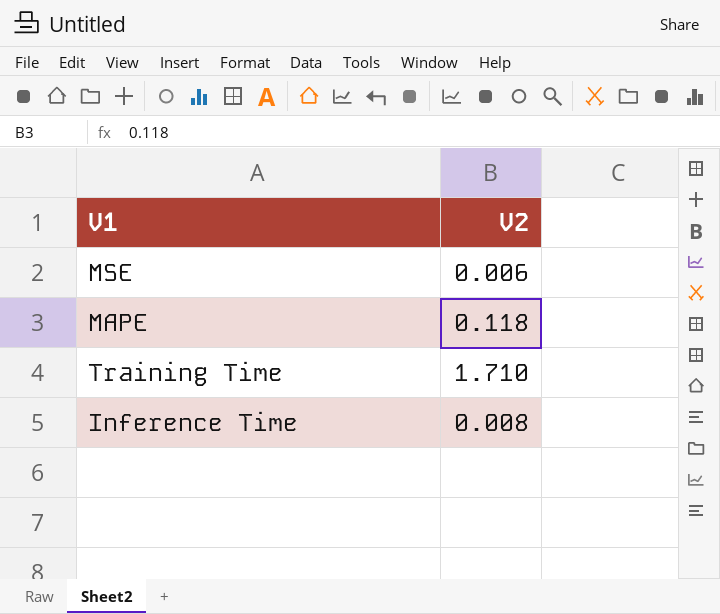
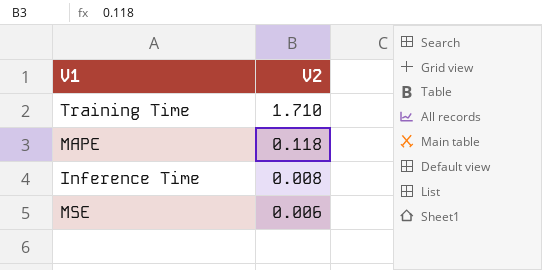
row order: none -> V2 descending

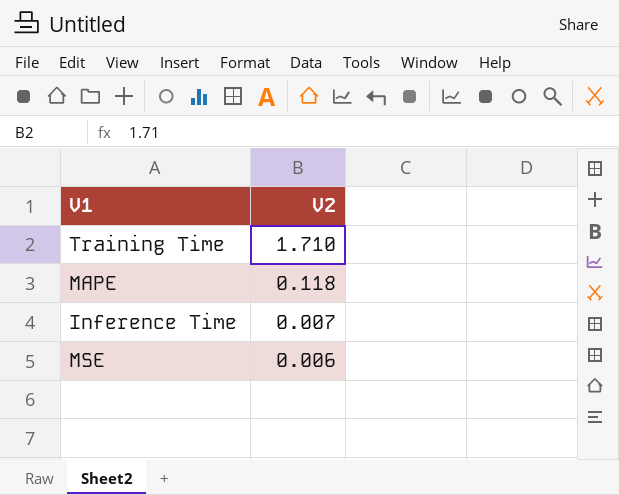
Inference Time | V2: 0.008 -> 0.007

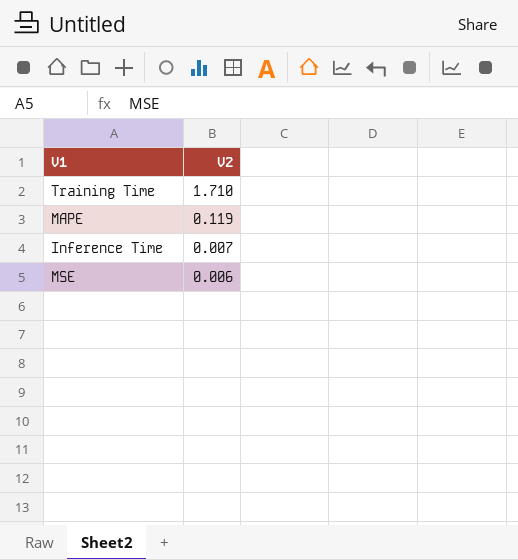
MAPE | V2: 0.118 -> 0.119

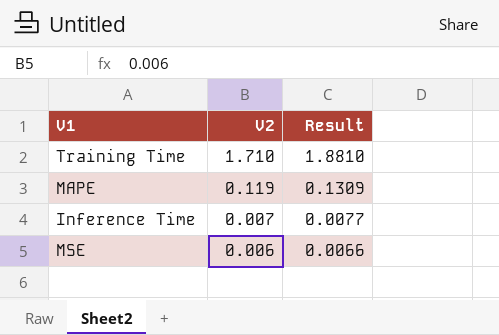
column Result | formula: none -> [V2] * 1.1

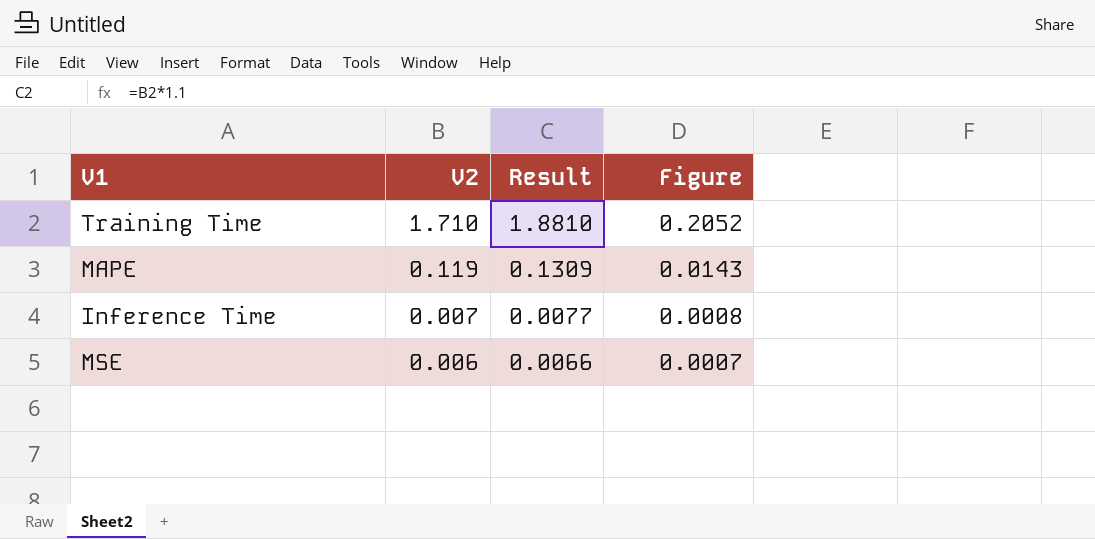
column Figure | formula: none -> [V2] * 0.12

